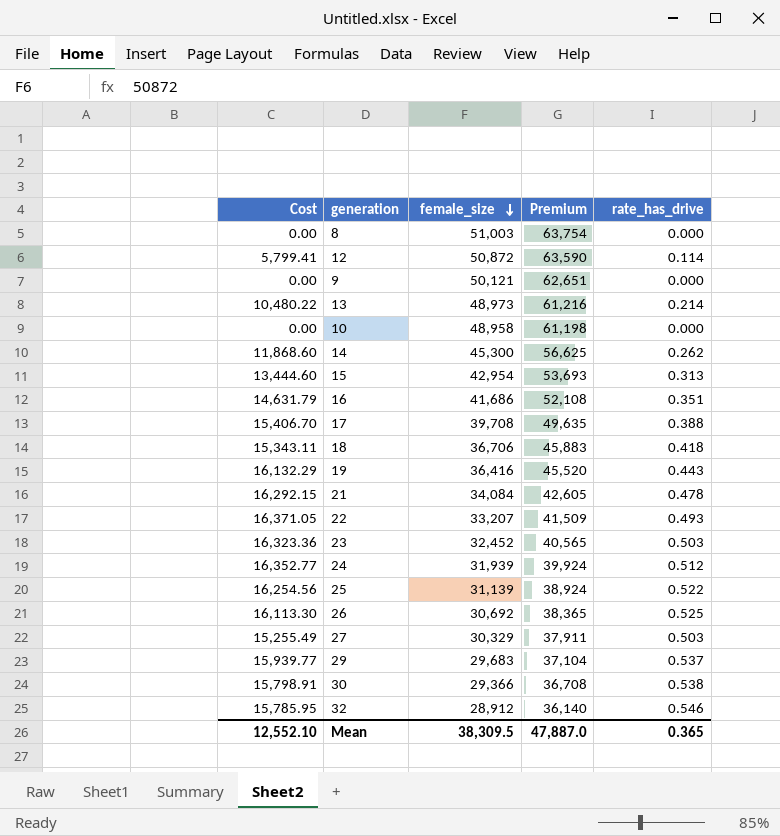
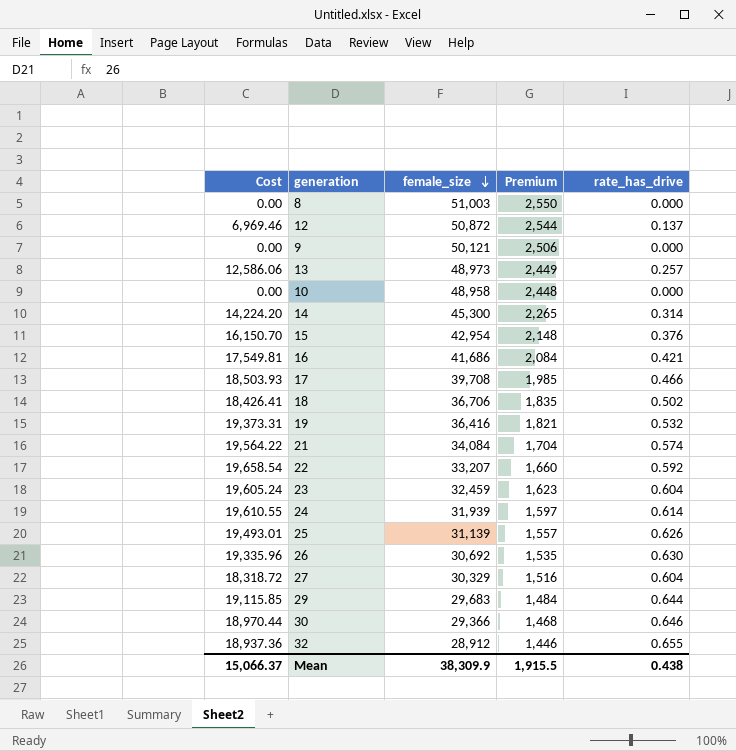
column Premium | formula: [female_size] * 1.25 -> [female_size] * 0.05
12 | Cost: 5,799.41 -> 6,969.46
12 | rate_has_drive: 0.114 -> 0.137
13 | Cost: 10,480.22 -> 12,586.06
13 | rate_has_drive: 0.214 -> 0.257
14 | Cost: 11,868.60 -> 14,224.20
14 | rate_has_drive: 0.262 -> 0.314
15 | Cost: 13,444.60 -> 16,150.70
15 | rate_has_drive: 0.313 -> 0.376
16 | Cost: 14,631.79 -> 17,549.81
16 | rate_has_drive: 0.351 -> 0.421
17 | Cost: 15,406.70 -> 18,503.93
17 | rate_has_drive: 0.388 -> 0.466
18 | Cost: 15,343.11 -> 18,426.41
18 | rate_has_drive: 0.418 -> 0.502
19 | Cost: 16,132.29 -> 19,373.31
19 | rate_has_drive: 0.443 -> 0.532
21 | Cost: 16,292.15 -> 19,564.22
21 | rate_has_drive: 0.478 -> 0.574
22 | Cost: 16,371.05 -> 19,658.54
22 | rate_has_drive: 0.493 -> 0.592
23 | Cost: 16,323.36 -> 19,605.24
23 | female_size: 32,452 -> 32,459
23 | rate_has_drive: 0.503 -> 0.604
24 | Cost: 16,352.77 -> 19,610.55
24 | rate_has_drive: 0.512 -> 0.614
25 | Cost: 16,254.56 -> 19,493.01
25 | rate_has_drive: 0.522 -> 0.626
26 | Cost: 16,113.30 -> 19,335.96
26 | rate_has_drive: 0.525 -> 0.630
27 | Cost: 15,255.49 -> 18,318.72
27 | rate_has_drive: 0.503 -> 0.604
29 | Cost: 15,939.77 -> 19,115.85
29 | rate_has_drive: 0.537 -> 0.644
30 | Cost: 15,798.91 -> 18,970.44
30 | rate_has_drive: 0.538 -> 0.646
32 | Cost: 15,785.95 -> 18,937.36
32 | rate_has_drive: 0.546 -> 0.655
Mean | Cost: 12,552.10 -> 15,066.37
Mean | female_size: 38,309.5 -> 38,309.9
Mean | Premium: 47,887.0 -> 1,915.5
Mean | rate_has_drive: 0.365 -> 0.438

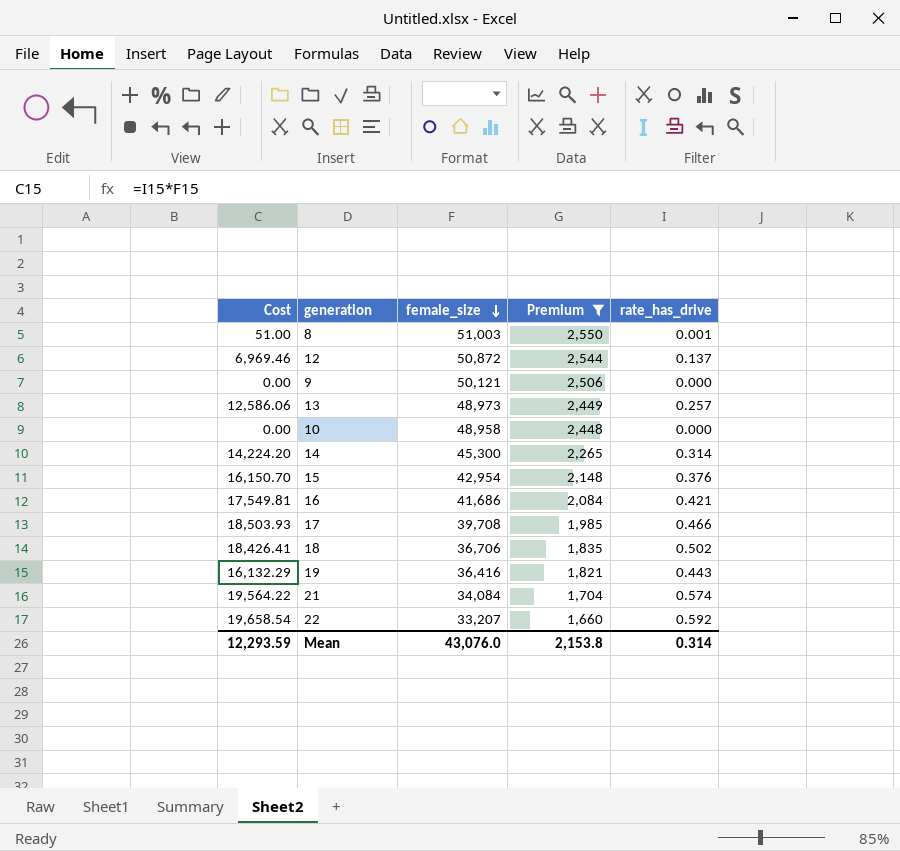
filter: none -> Premium >= 1,660
8 | Cost: 0.00 -> 51.00
8 | rate_has_drive: 0.000 -> 0.001
19 | Cost: 19,373.31 -> 16,132.29
19 | rate_has_drive: 0.532 -> 0.443
Mean | Cost: 15,066.37 -> 12,293.59
Mean | female_size: 38,309.9 -> 43,076.0
Mean | Premium: 1,915.5 -> 2,153.8
Mean | rate_has_drive: 0.438 -> 0.314

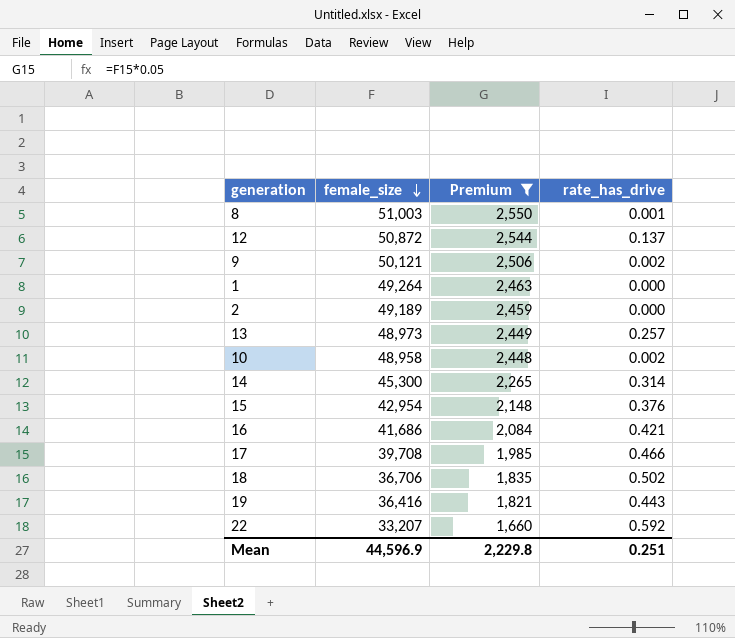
column Cost | formula: [female_size] * [rate_has_drive] -> none
row 21: 19,564.22 | 34,084 | 1,704 | 0.574 -> none
9 | rate_has_drive: 0.000 -> 0.002
row 1: none -> 49,264 | 2,463 | 0.000
row 2: none -> 49,189 | 2,459 | 0.000
10 | rate_has_drive: 0.000 -> 0.002
Mean | female_size: 43,076.0 -> 44,596.9
Mean | Premium: 2,153.8 -> 2,229.8
Mean | rate_has_drive: 0.314 -> 0.251

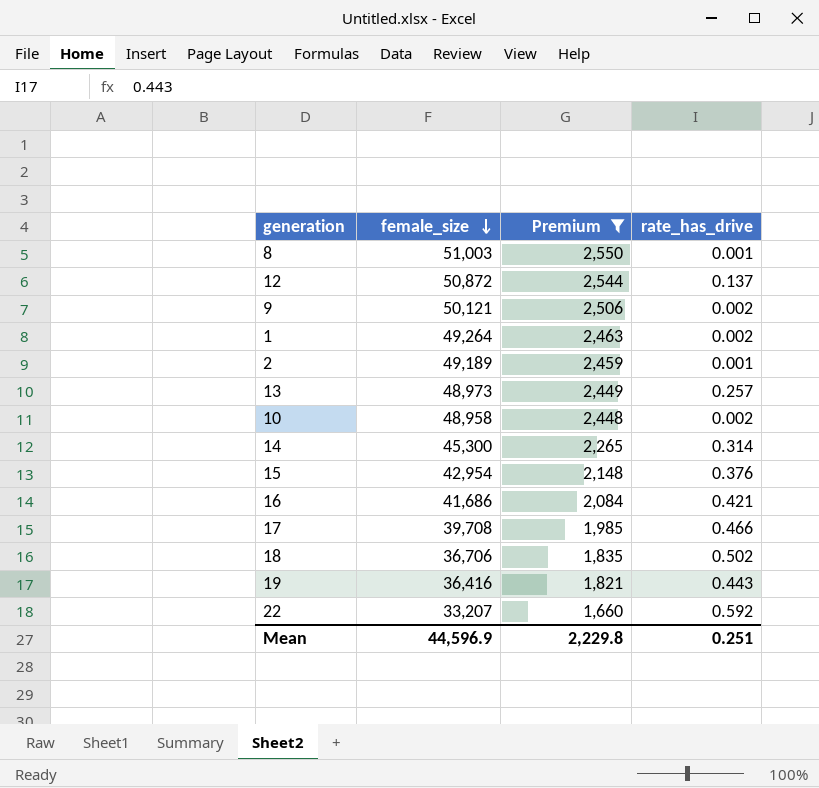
1 | rate_has_drive: 0.000 -> 0.002
2 | rate_has_drive: 0.000 -> 0.001

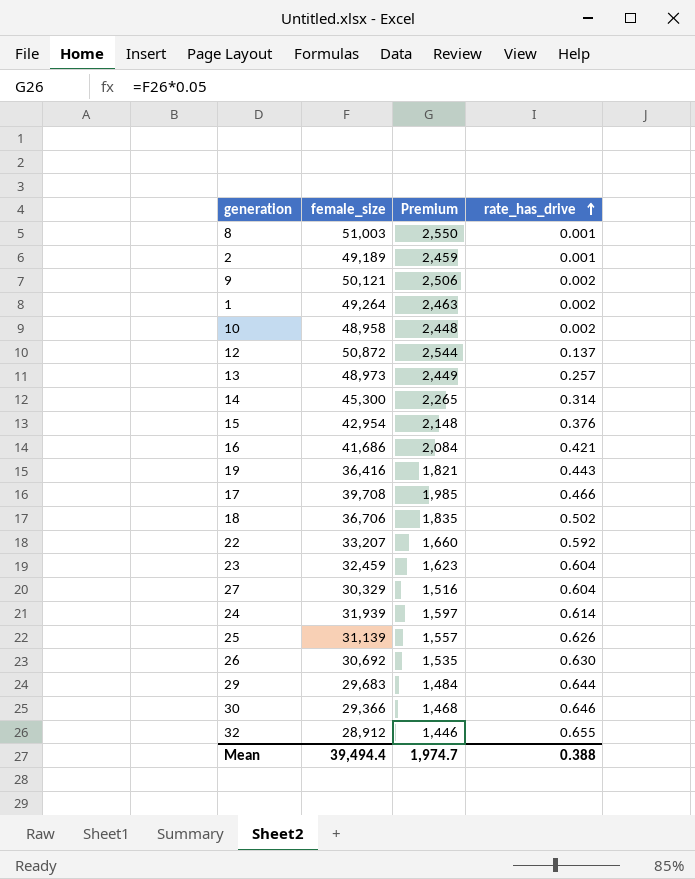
filter: Premium >= 1,660 -> none
row order: female_size descending -> rate_has_drive ascending
Mean | female_size: 44,596.9 -> 39,494.4
Mean | Premium: 2,229.8 -> 1,974.7
Mean | rate_has_drive: 0.251 -> 0.388

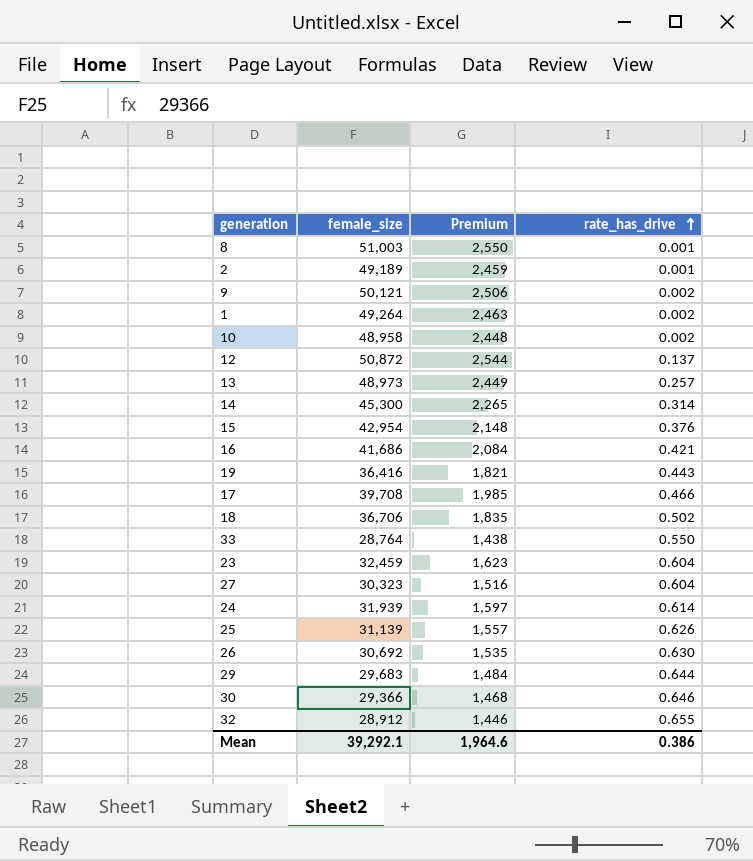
row 22: 33,207 | 1,660 | 0.592 -> none
row 33: none -> 28,764 | 1,438 | 0.550
27 | female_size: 30,329 -> 30,323
Mean | female_size: 39,494.4 -> 39,292.1
Mean | Premium: 1,974.7 -> 1,964.6
Mean | rate_has_drive: 0.388 -> 0.386

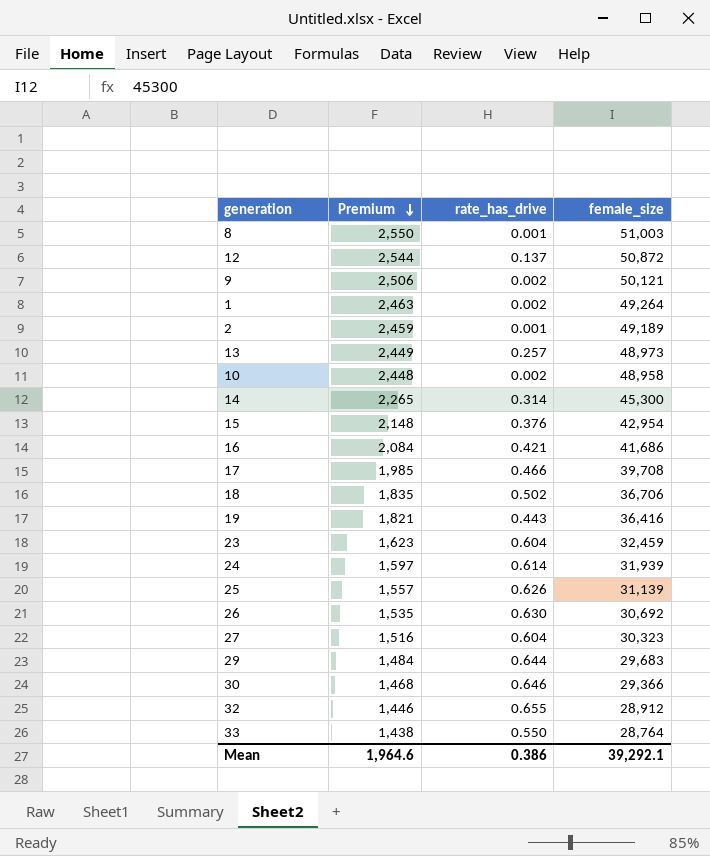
row order: rate_has_drive ascending -> Premium descending
column female_size | position: 2 -> 4

